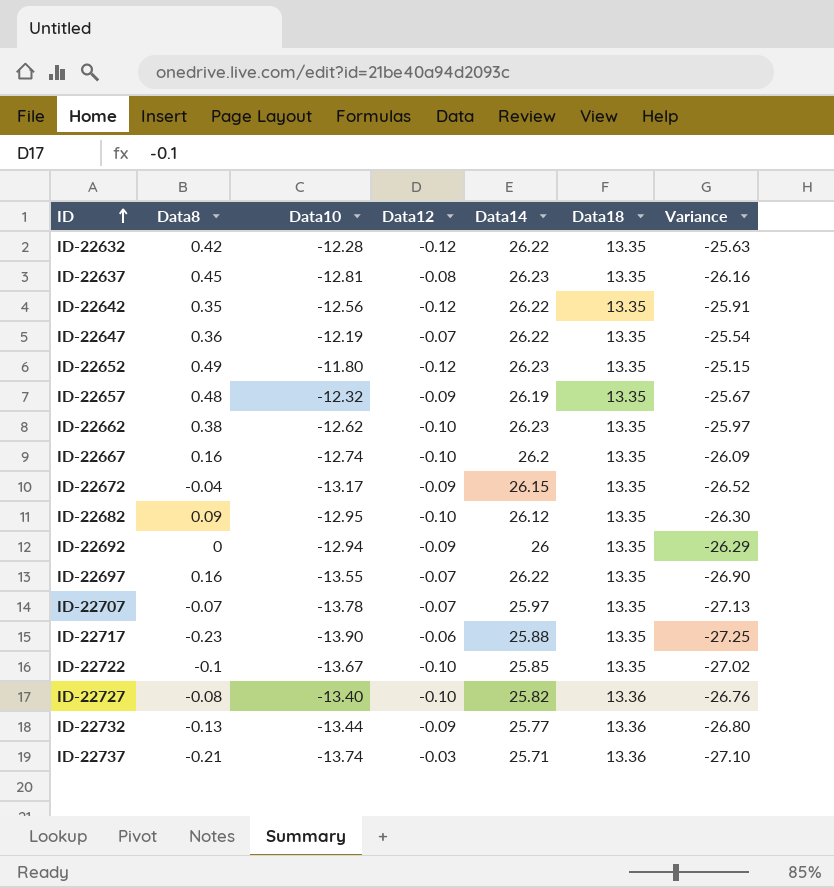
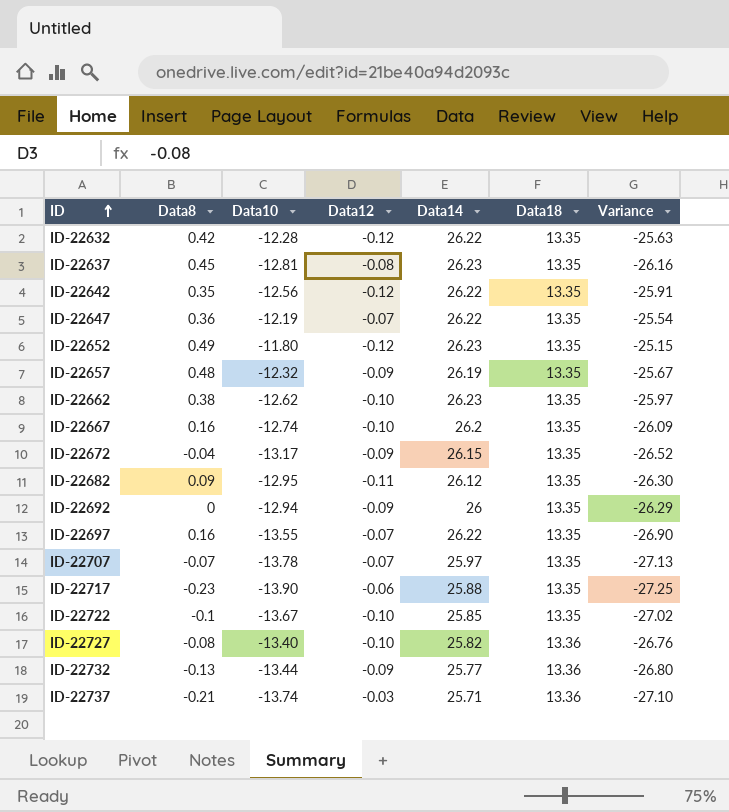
ID-22682 | Data12: -0.10 -> -0.11

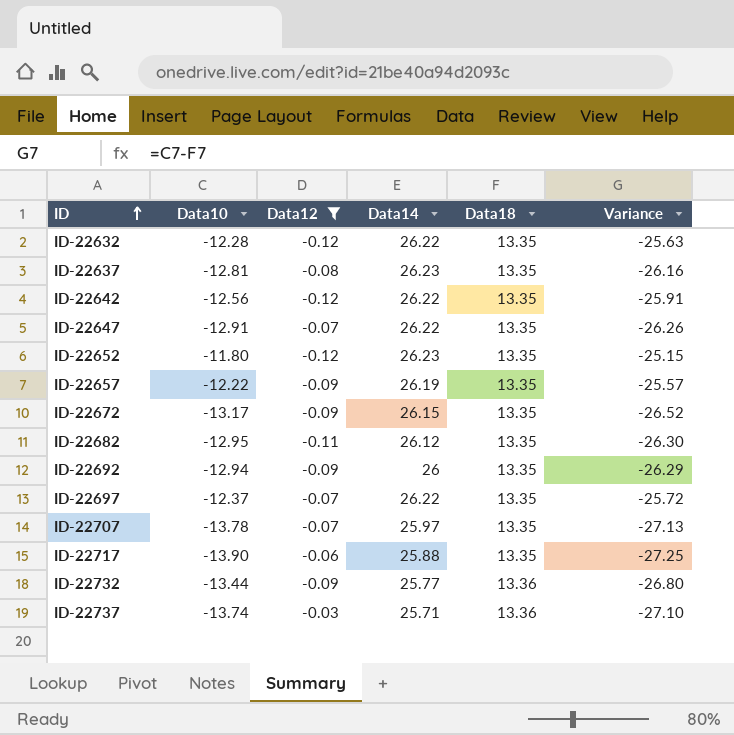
filter: none -> Data12 != -0.10
column Data8 | position: 2 -> none
ID-22647 | Data10: -12.19 -> -12.91
ID-22647 | Variance: -25.54 -> -26.26
ID-22657 | Data10: -12.32 -> -12.22
ID-22657 | Variance: -25.67 -> -25.57
ID-22697 | Data10: -13.55 -> -12.37
ID-22697 | Variance: -26.90 -> -25.72

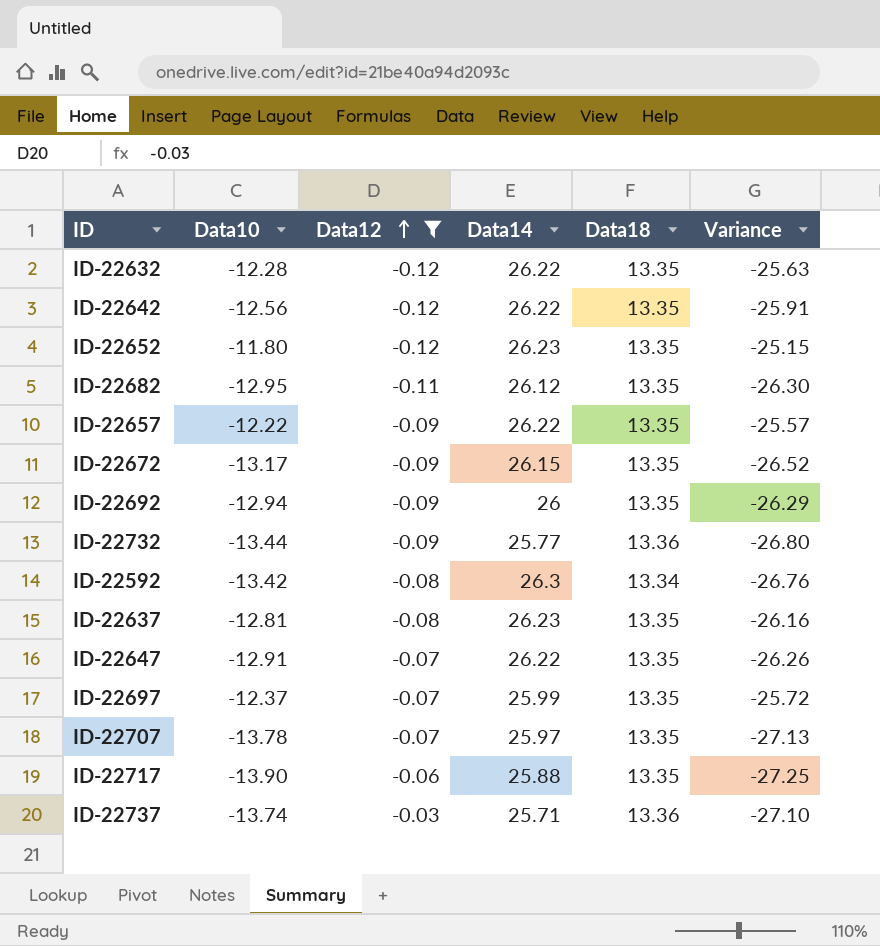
row order: ID ascending -> Data12 ascending
ID-22657 | Data14: 26.19 -> 26.22
row ID-22592: none -> -13.42 | -0.08 | 26.3 | 13.34 | -26.76
ID-22697 | Data14: 26.22 -> 25.99

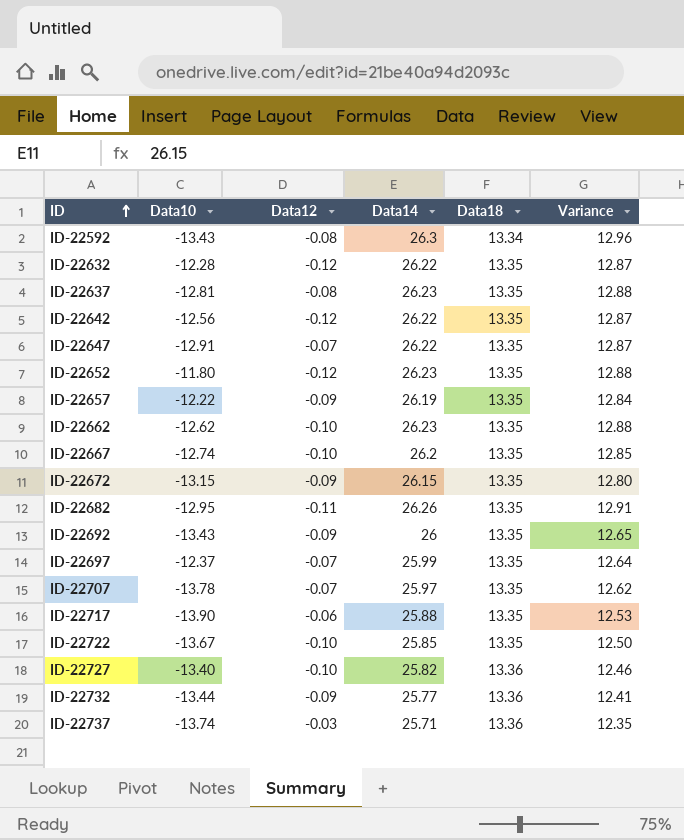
filter: Data12 != -0.10 -> none
row order: Data12 ascending -> ID ascending
column Variance | formula: [Data10] - [Data18] -> [Data14] - [Data18]
ID-22592 | Data10: -13.42 -> -13.43
ID-22657 | Data14: 26.22 -> 26.19
ID-22672 | Data10: -13.17 -> -13.15
ID-22682 | Data14: 26.12 -> 26.26
ID-22692 | Data10: -12.94 -> -13.43

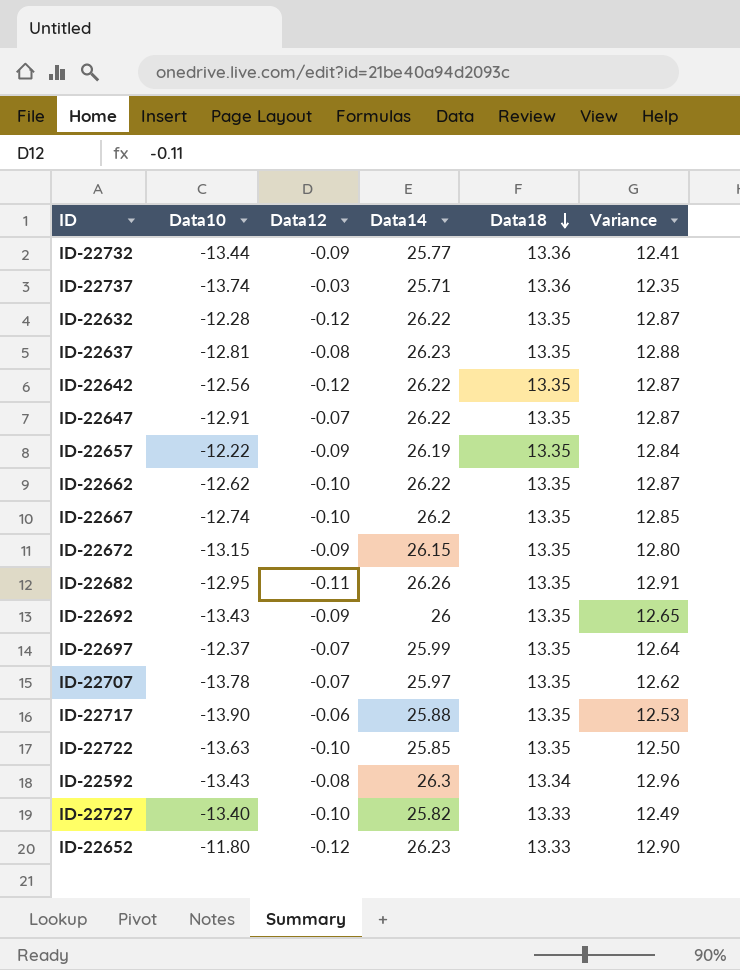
row order: ID ascending -> Data18 descending
ID-22662 | Data14: 26.23 -> 26.22
ID-22662 | Variance: 12.88 -> 12.87
ID-22722 | Data10: -13.67 -> -13.63
ID-22727 | Data18: 13.36 -> 13.33
ID-22727 | Variance: 12.46 -> 12.49
ID-22652 | Data18: 13.35 -> 13.33
ID-22652 | Variance: 12.88 -> 12.90

